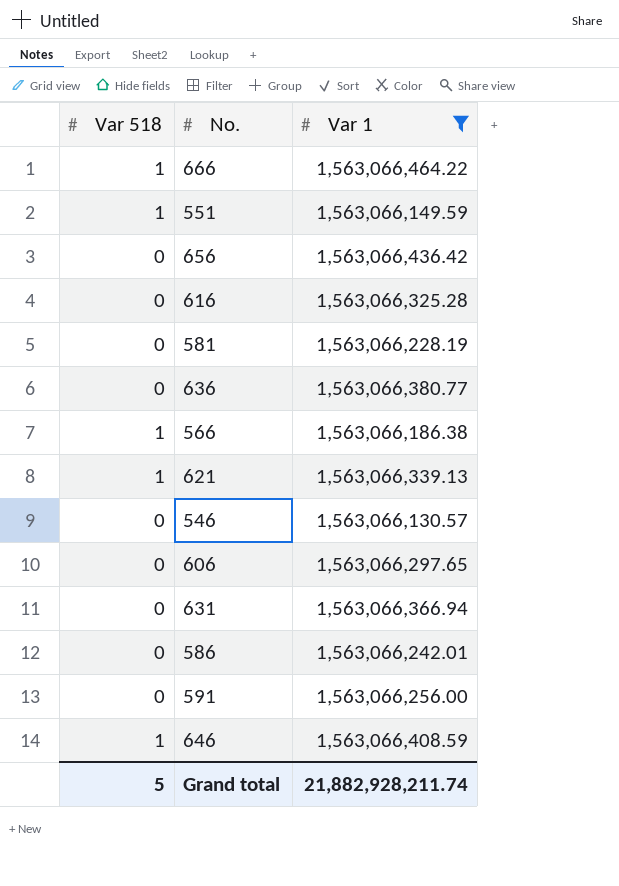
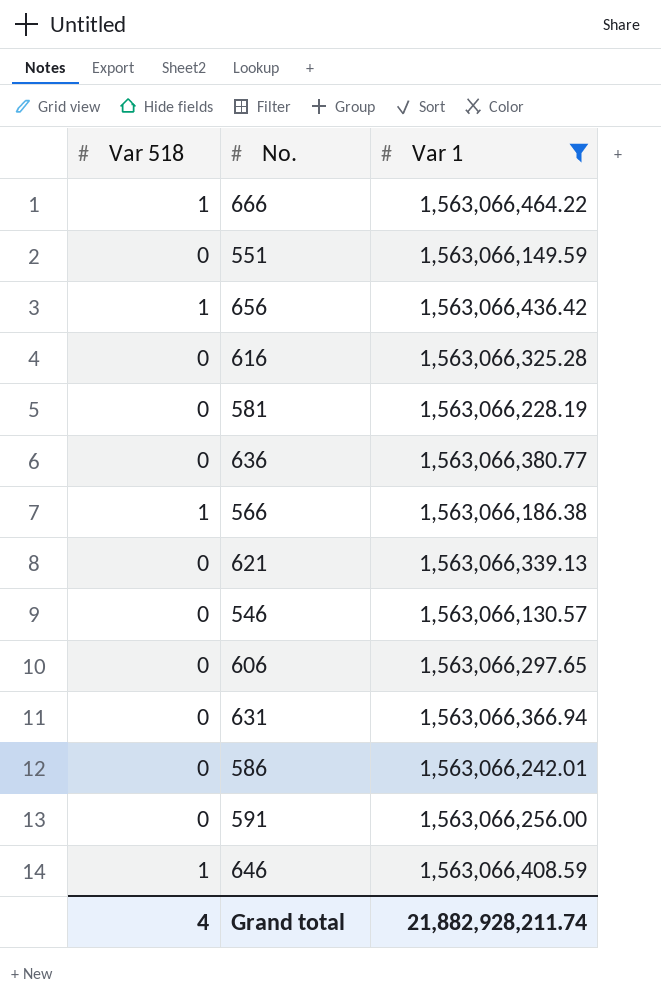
551 | Var 518: 1 -> 0
656 | Var 518: 0 -> 1
621 | Var 518: 1 -> 0
Grand total | Var 518: 5 -> 4

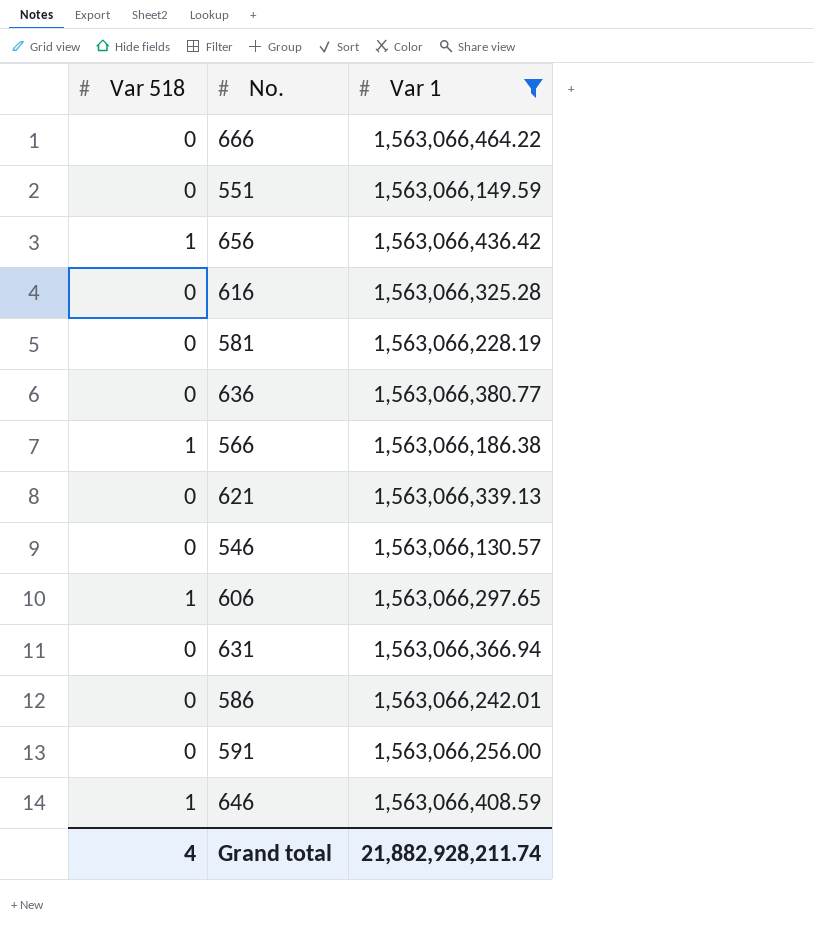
666 | Var 518: 1 -> 0
606 | Var 518: 0 -> 1

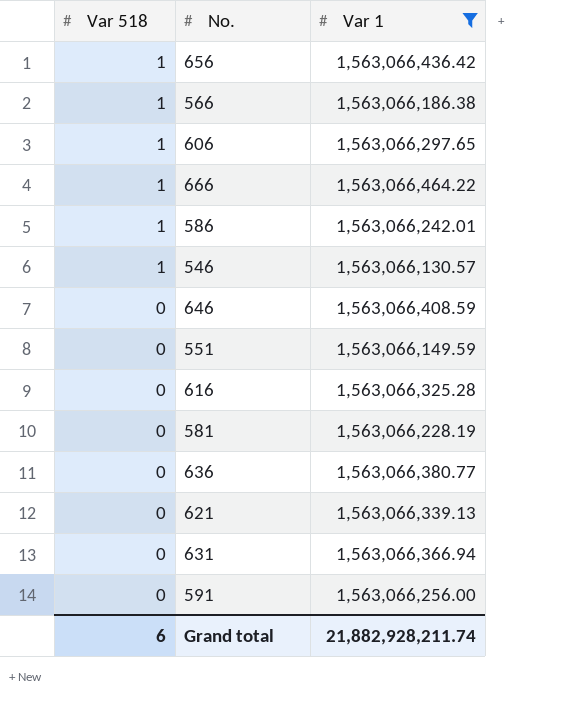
row order: none -> Var 518 descending
666 | Var 518: 0 -> 1
586 | Var 518: 0 -> 1
546 | Var 518: 0 -> 1
646 | Var 518: 1 -> 0
Grand total | Var 518: 4 -> 6

